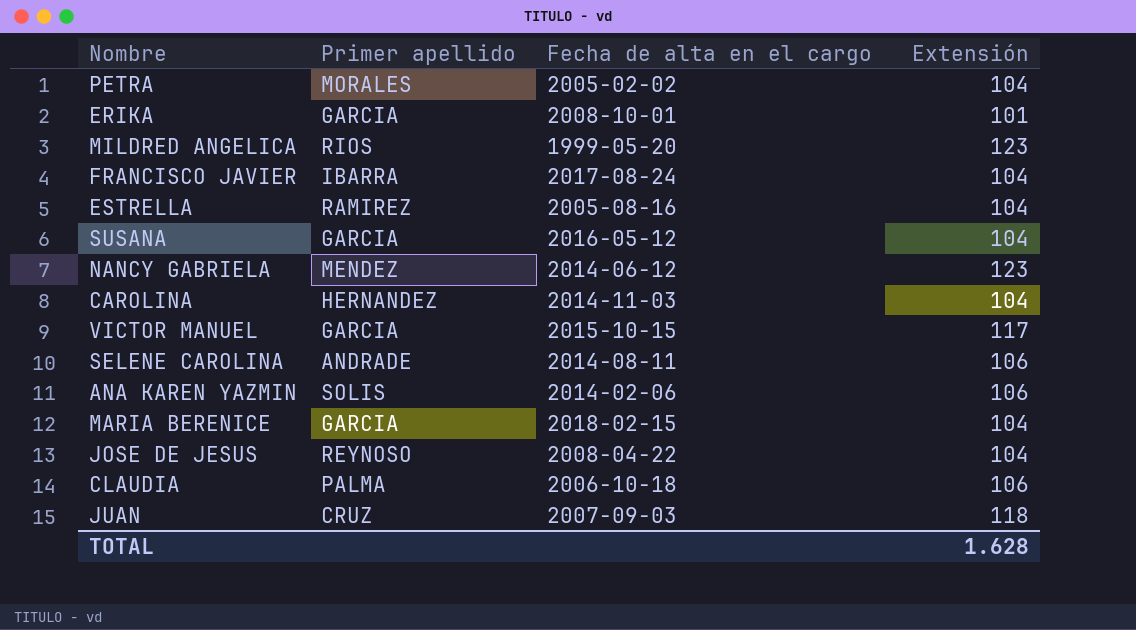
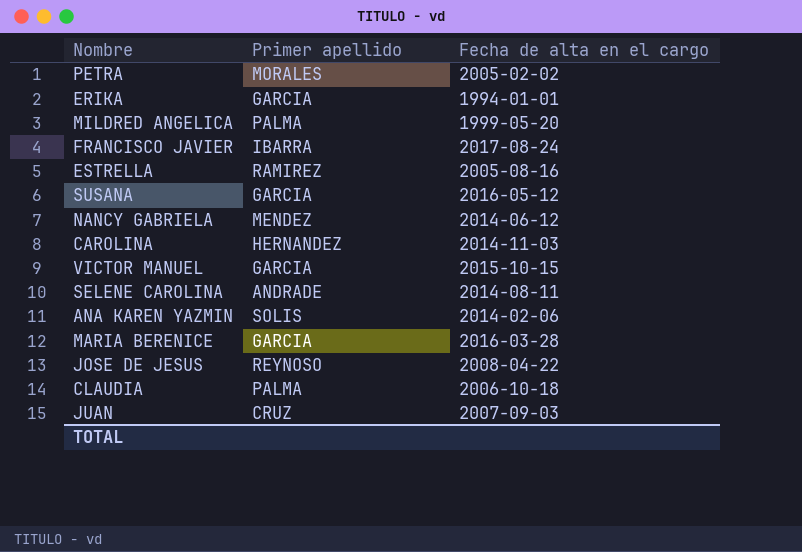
column Extensión | position: 4 -> none
ERIKA | Fecha de alta en el cargo: 2008-10-01 -> 1994-01-01
MILDRED ANGELICA | Primer apellido: RIOS -> PALMA
MARIA BERENICE | Fecha de alta en el cargo: 2018-02-15 -> 2016-03-28

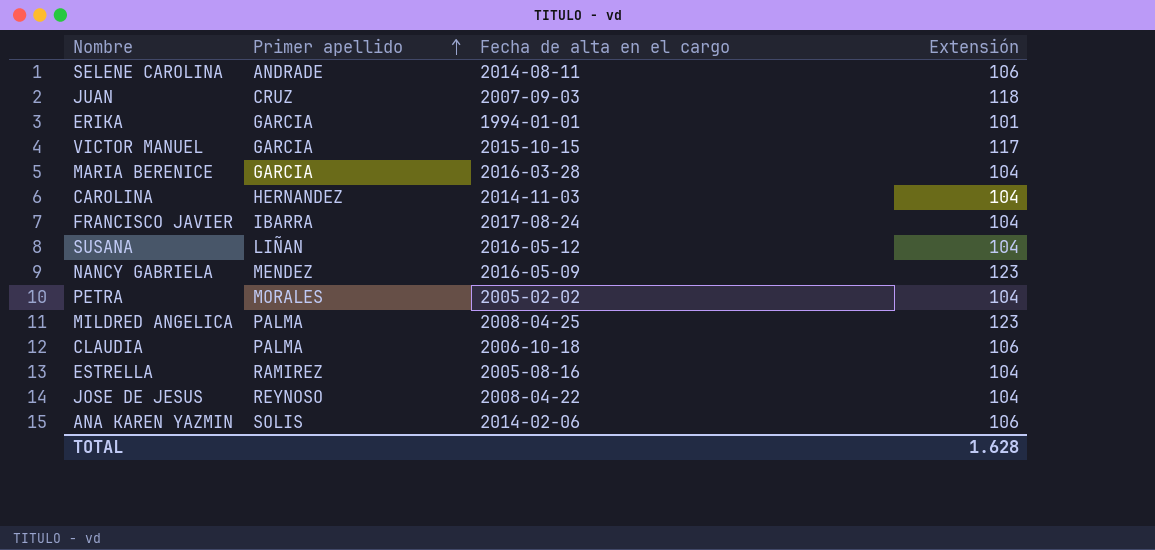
row order: none -> Primer apellido ascending
column Extensión | position: none -> 4
SUSANA | Primer apellido: GARCIA -> LIÑAN
NANCY GABRIELA | Fecha de alta en el cargo: 2014-06-12 -> 2016-05-09
MILDRED ANGELICA | Fecha de alta en el cargo: 1999-05-20 -> 2008-04-25

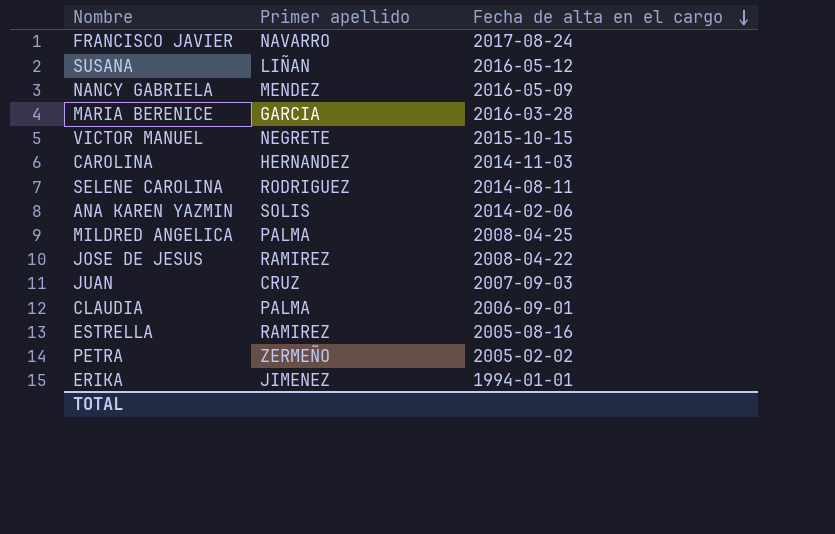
row order: Primer apellido ascending -> Fecha de alta en el cargo descending
column Extensión | position: 4 -> none
FRANCISCO JAVIER | Primer apellido: IBARRA -> NAVARRO
VICTOR MANUEL | Primer apellido: GARCIA -> NEGRETE
SELENE CAROLINA | Primer apellido: ANDRADE -> RODRIGUEZ
JOSE DE JESUS | Primer apellido: REYNOSO -> RAMIREZ
CLAUDIA | Fecha de alta en el cargo: 2006-10-18 -> 2006-09-01
PETRA | Primer apellido: MORALES -> ZERMEÑO
ERIKA | Primer apellido: GARCIA -> JIMENEZ

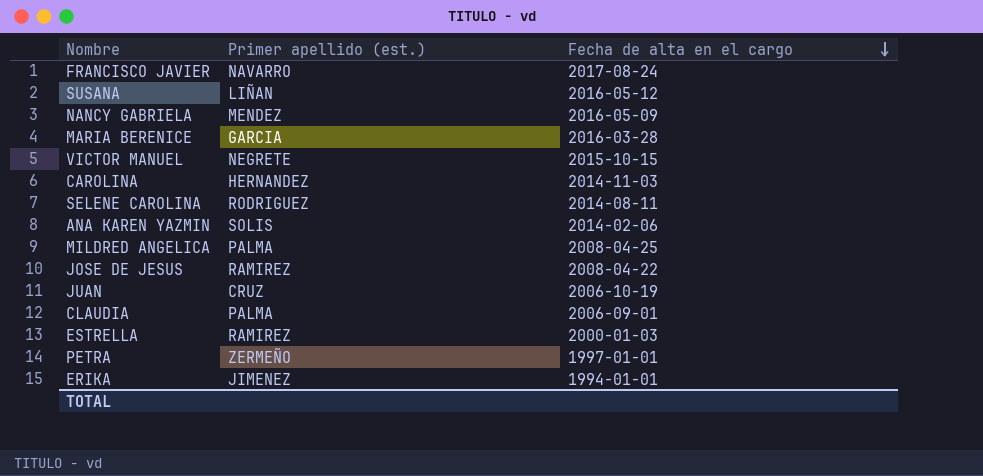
column name: Primer apellido -> Primer apellido (est.)
JUAN | Fecha de alta en el cargo: 2007-09-03 -> 2006-10-19
ESTRELLA | Fecha de alta en el cargo: 2005-08-16 -> 2000-01-03
PETRA | Fecha de alta en el cargo: 2005-02-02 -> 1997-01-01

